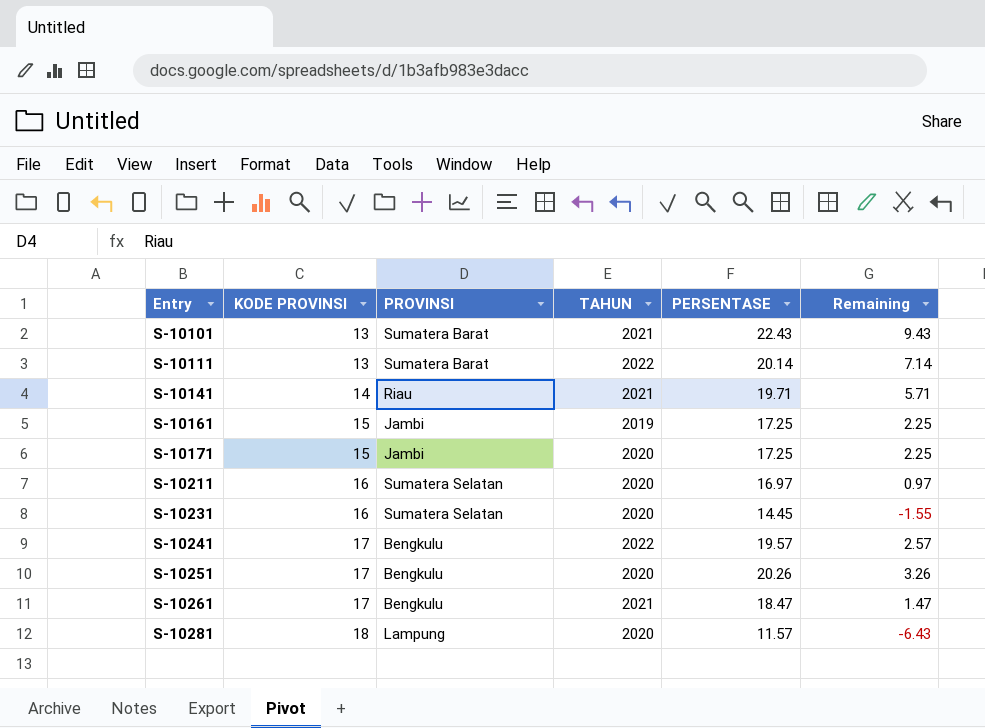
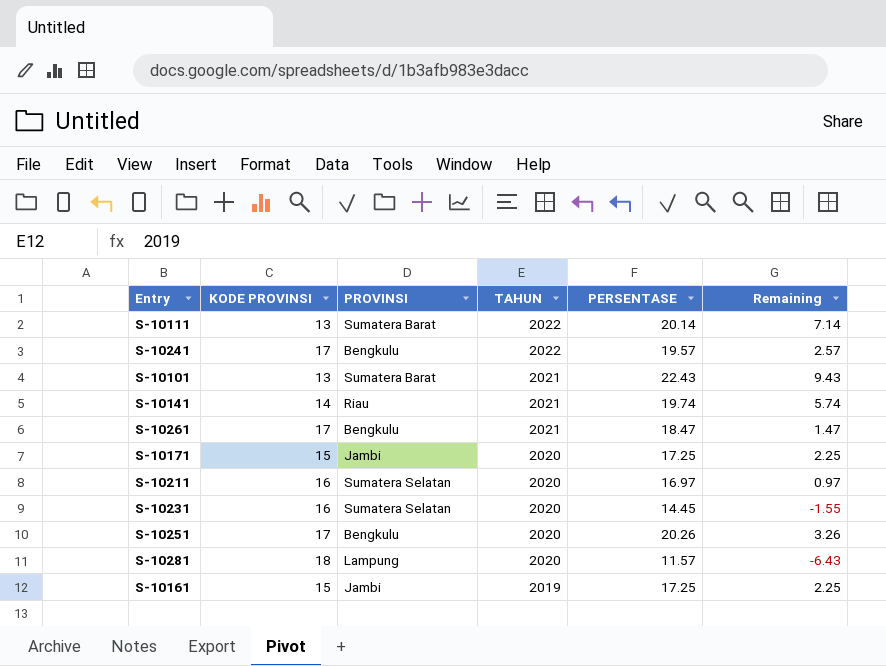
row order: Entry ascending -> TAHUN descending
S-10141 | PERSENTASE: 19.71 -> 19.74
S-10141 | Remaining: 5.71 -> 5.74

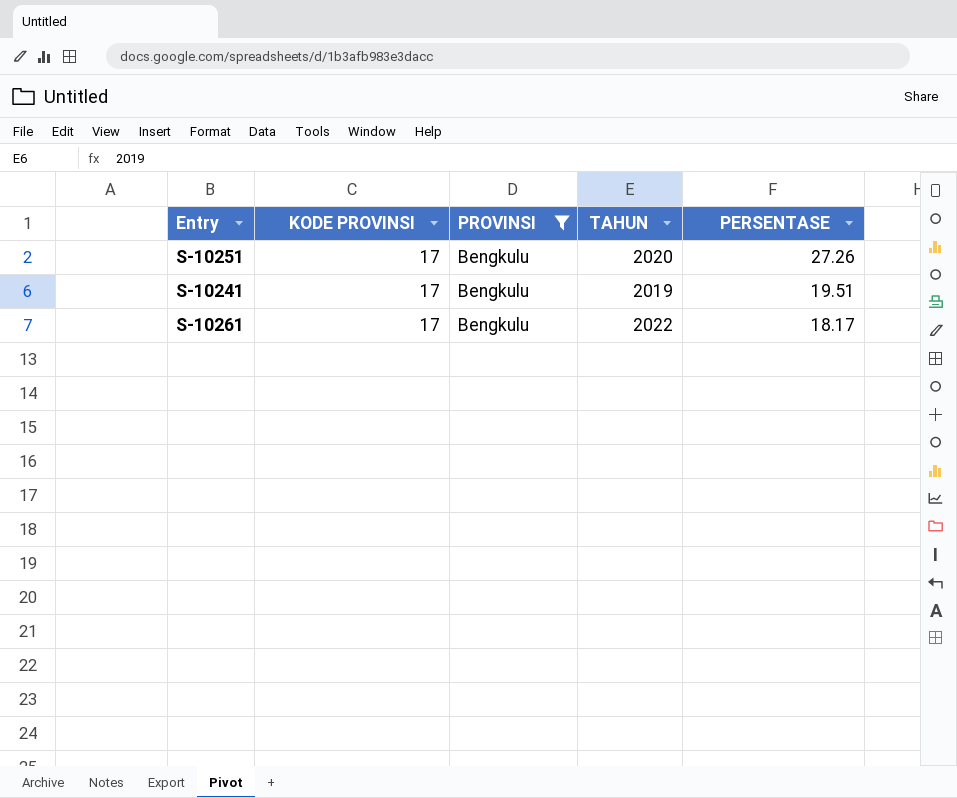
filter: none -> PROVINSI = Bengkulu
row order: TAHUN descending -> PERSENTASE descending
column Remaining | formula: [PERSENTASE] - [KODE PROVINSI] -> none
S-10251 | PERSENTASE: 20.26 -> 27.26
S-10241 | TAHUN: 2022 -> 2019
S-10241 | PERSENTASE: 19.57 -> 19.51
S-10261 | TAHUN: 2021 -> 2022
S-10261 | PERSENTASE: 18.47 -> 18.17

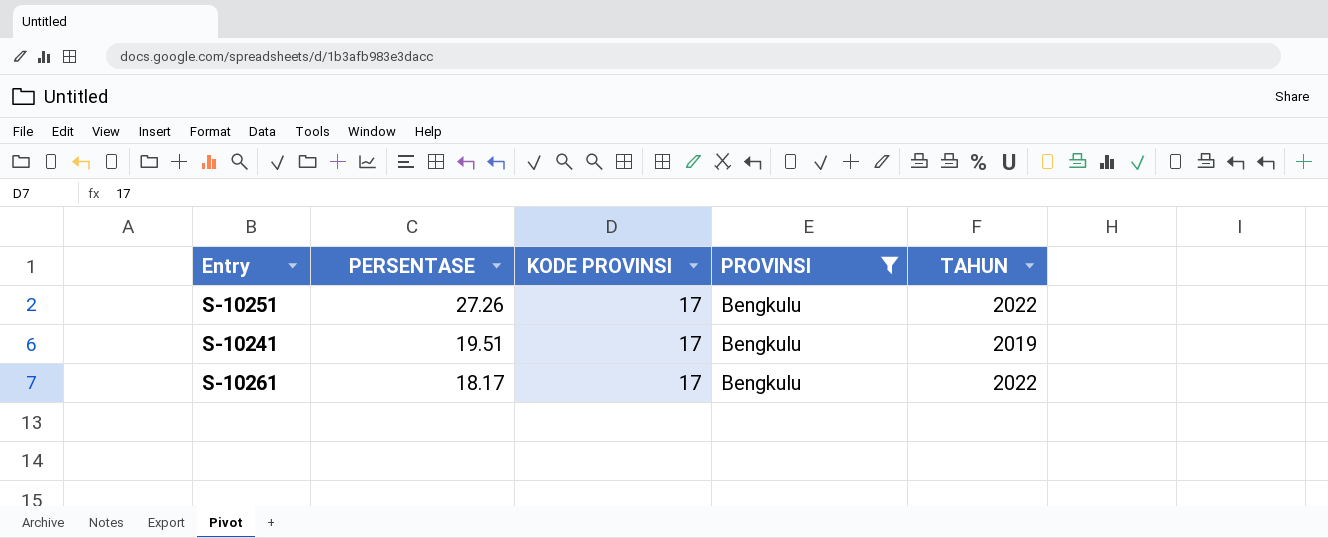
column PERSENTASE | position: 5 -> 2
S-10251 | TAHUN: 2020 -> 2022

